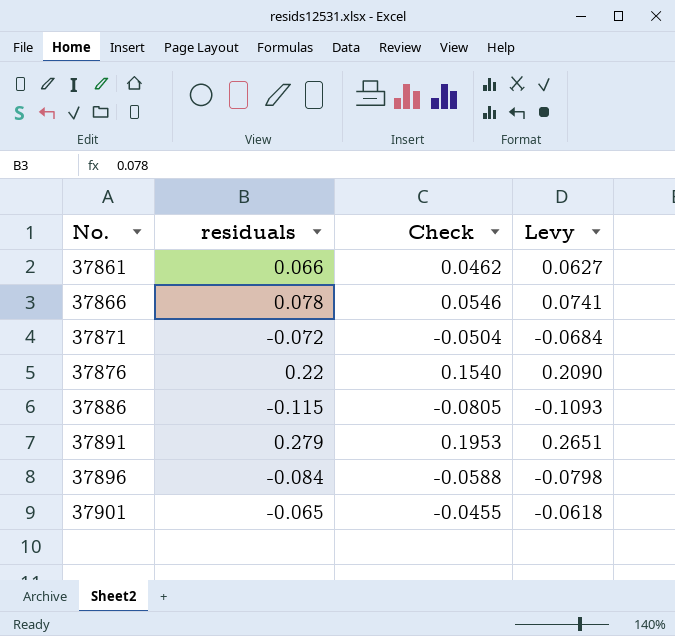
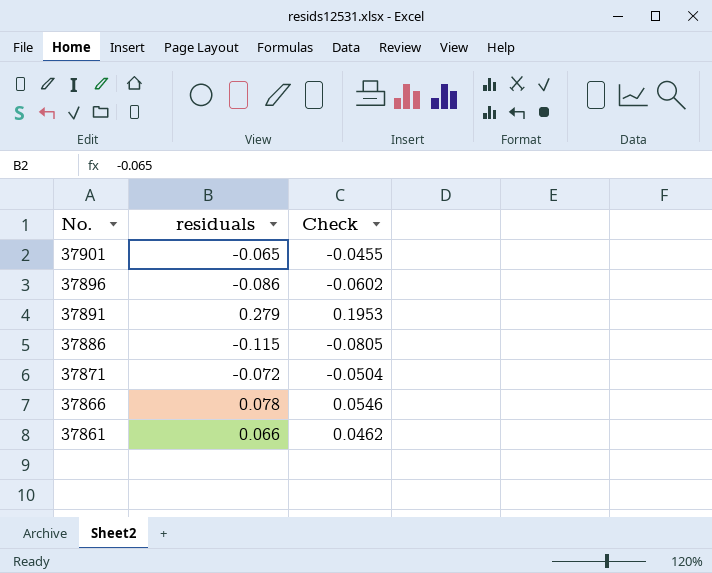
row order: No. ascending -> No. descending
column Levy | formula: [residuals] * 0.95 -> none
row 37876: 0.22 | 0.1540 | 0.2090 -> none
37896 | residuals: -0.084 -> -0.086
37896 | Check: -0.0588 -> -0.0602

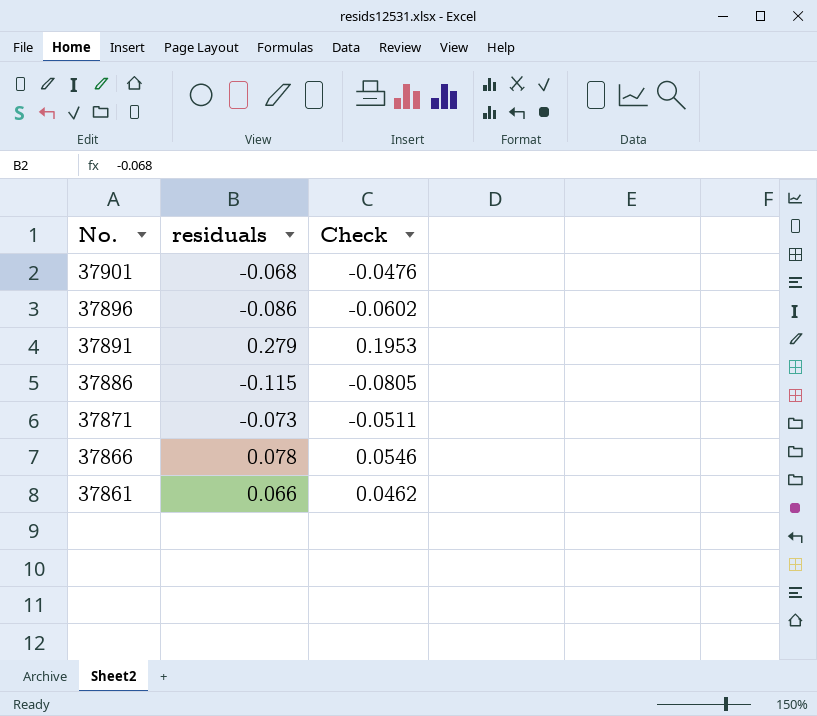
37901 | residuals: -0.065 -> -0.068
37901 | Check: -0.0455 -> -0.0476
37871 | residuals: -0.072 -> -0.073
37871 | Check: -0.0504 -> -0.0511

